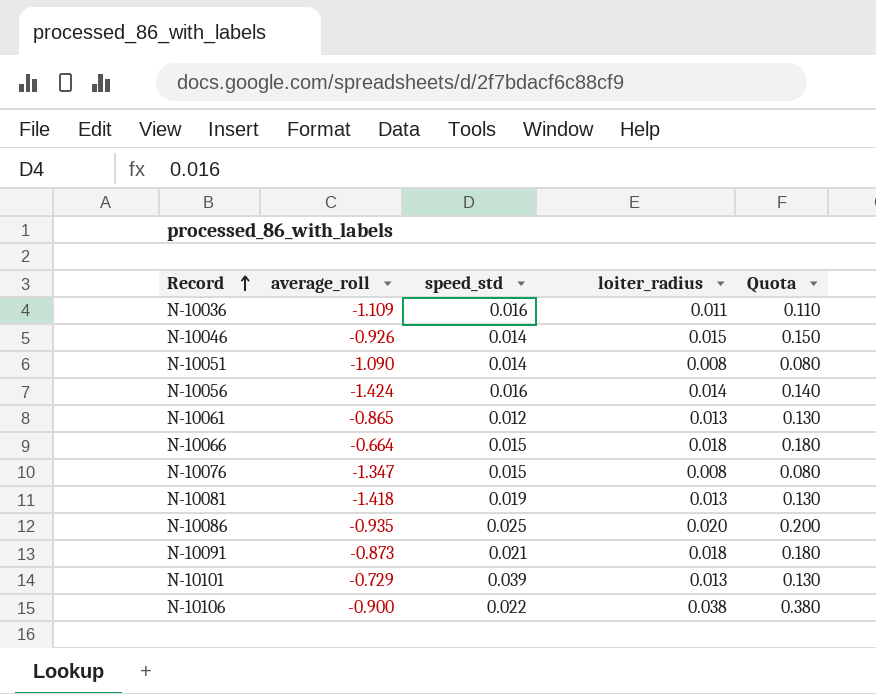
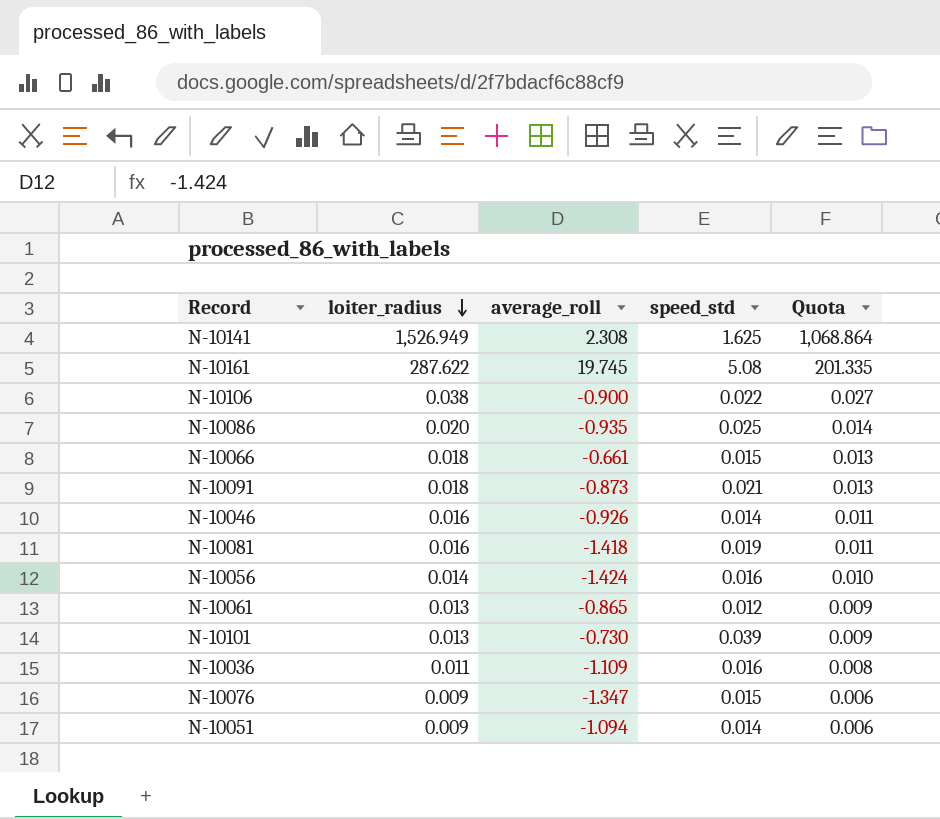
row order: Record ascending -> loiter_radius descending
column loiter_radius | position: 4 -> 2
column Quota | formula: [loiter_radius] * 10 -> [loiter_radius] * 0.7
row N-10141: none -> 1,526.949 | 2.308 | 1.625 | 1,068.864
row N-10161: none -> 287.622 | 19.745 | 5.08 | 201.335
N-10066 | average_roll: -0.664 -> -0.661
N-10046 | loiter_radius: 0.015 -> 0.016
N-10081 | loiter_radius: 0.013 -> 0.016
N-10101 | average_roll: -0.729 -> -0.730
N-10076 | loiter_radius: 0.008 -> 0.009
N-10051 | loiter_radius: 0.008 -> 0.009
N-10051 | average_roll: -1.090 -> -1.094

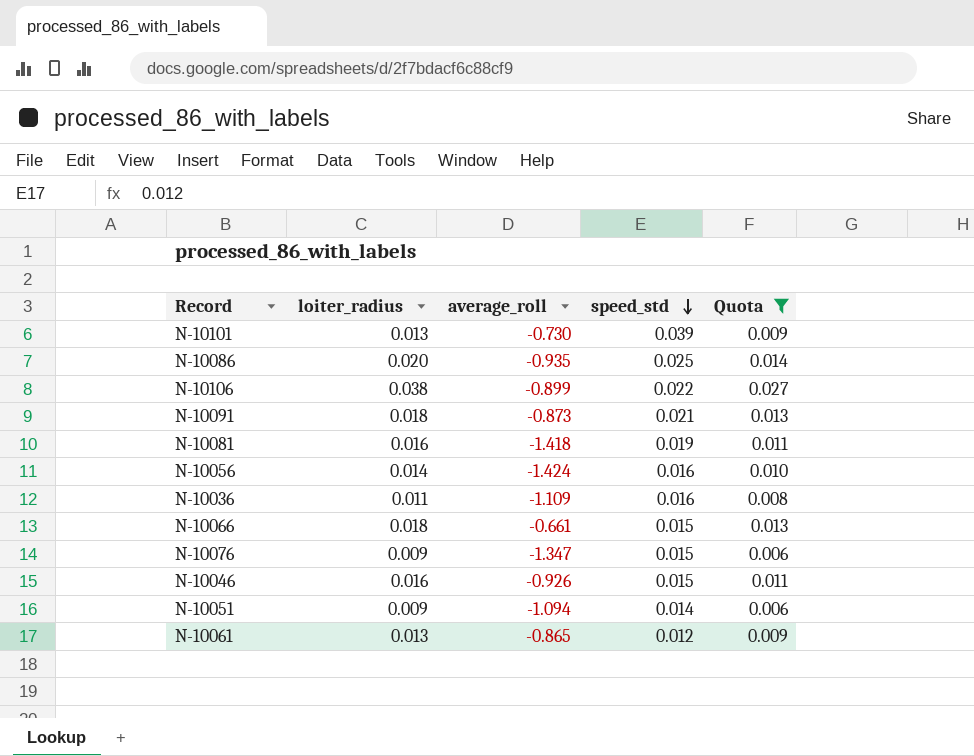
filter: none -> Quota <= 0.027
row order: loiter_radius descending -> speed_std descending
N-10106 | average_roll: -0.900 -> -0.899
N-10046 | speed_std: 0.014 -> 0.015

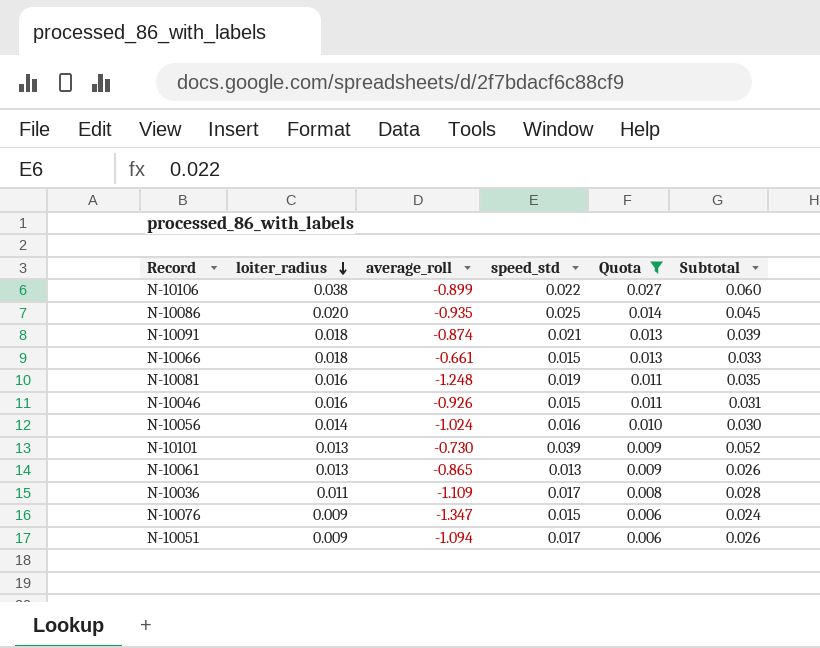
row order: speed_std descending -> loiter_radius descending
column Subtotal | formula: none -> [loiter_radius] + [speed_std]
N-10091 | average_roll: -0.873 -> -0.874
N-10081 | average_roll: -1.418 -> -1.248
N-10056 | average_roll: -1.424 -> -1.024
N-10061 | speed_std: 0.012 -> 0.013
N-10036 | speed_std: 0.016 -> 0.017
N-10051 | speed_std: 0.014 -> 0.017

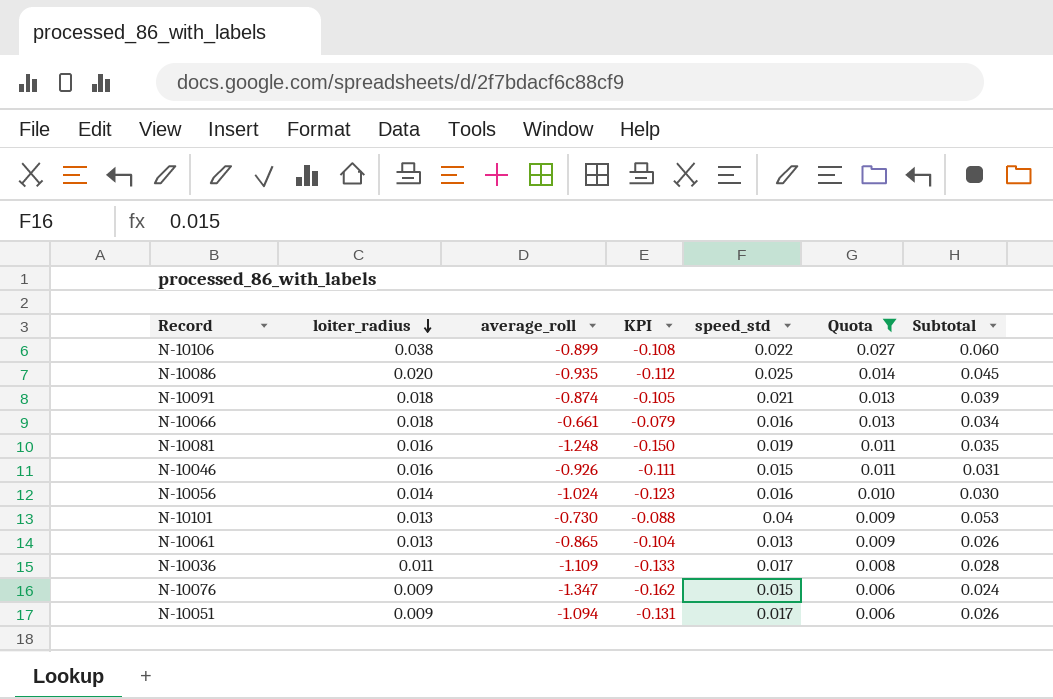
column KPI | formula: none -> [average_roll] * 0.12
N-10066 | speed_std: 0.015 -> 0.016
N-10066 | Subtotal: 0.033 -> 0.034
N-10101 | speed_std: 0.039 -> 0.04
N-10101 | Subtotal: 0.052 -> 0.053

